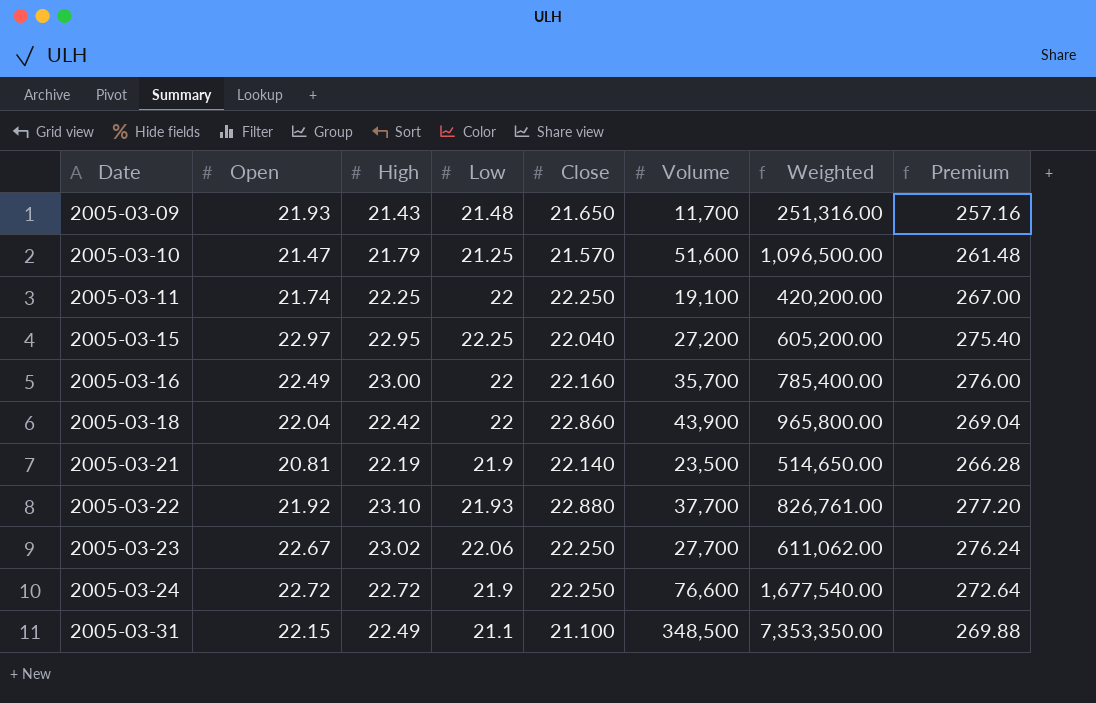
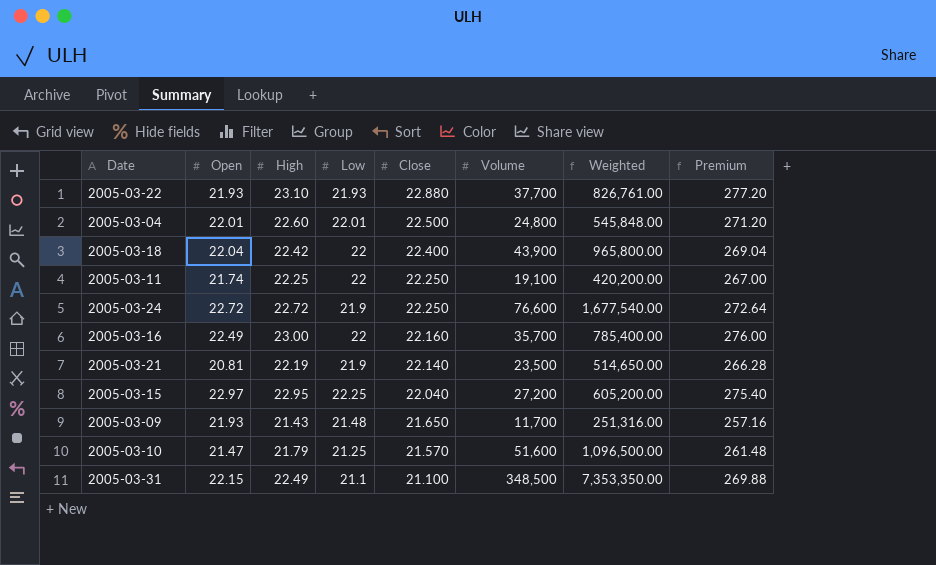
row order: Date ascending -> Close descending
row 2005-03-23: 22.67 | 23.02 | 22.06 | 22.250 | 27,700 | 611,062.00 | 276.24 -> none
2005-03-22 | Open: 21.92 -> 21.93
row 2005-03-04: none -> 22.01 | 22.60 | 22.01 | 22.500 | 24,800 | 545,848.00 | 271.20
2005-03-18 | Close: 22.860 -> 22.400

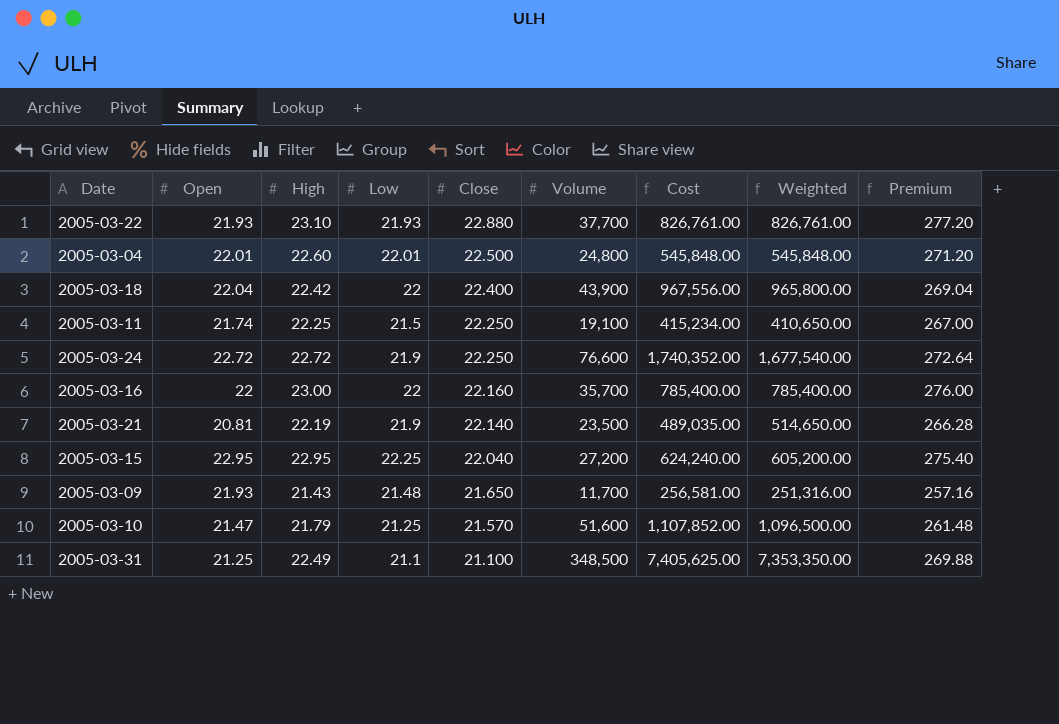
column Cost | formula: none -> [Open] * [Volume]
2005-03-11 | Low: 22 -> 21.5
2005-03-11 | Weighted: 420,200.00 -> 410,650.00
2005-03-16 | Open: 22.49 -> 22
2005-03-15 | Open: 22.97 -> 22.95
2005-03-31 | Open: 22.15 -> 21.25

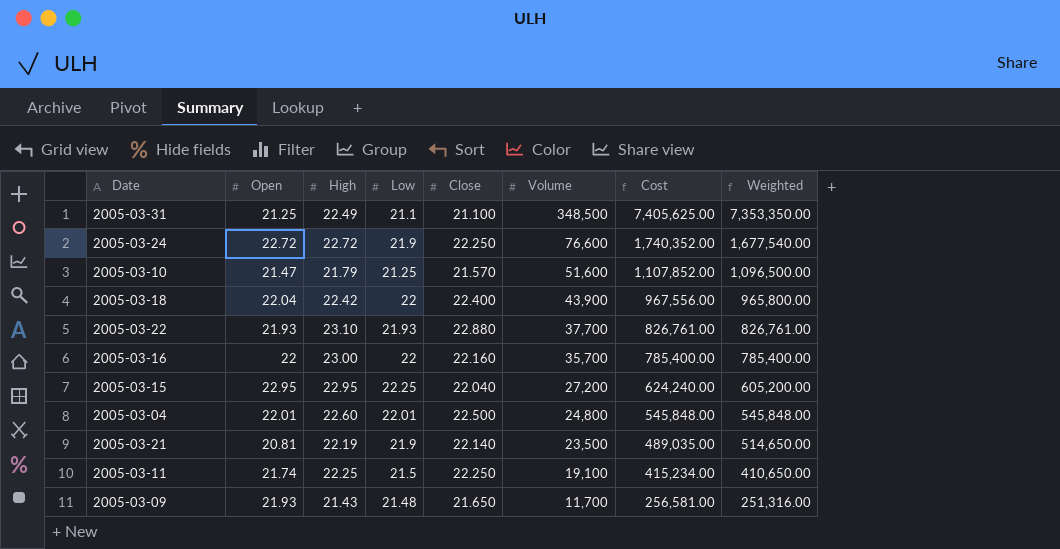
row order: Close descending -> Volume descending
column Premium | formula: [High] * 12 -> none

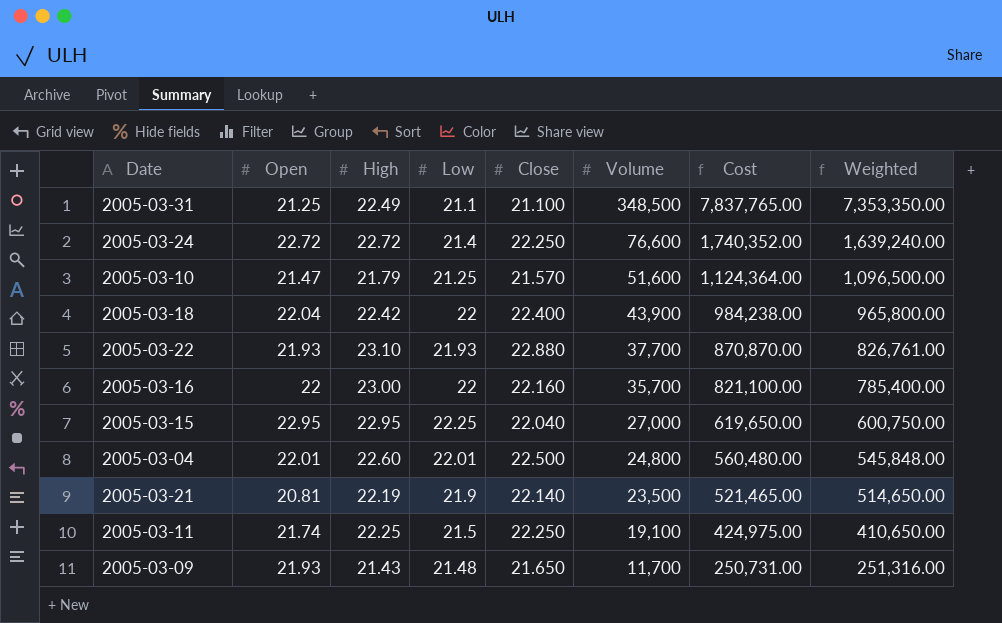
column Cost | formula: [Open] * [Volume] -> [High] * [Volume]
2005-03-24 | Low: 21.9 -> 21.4
2005-03-24 | Weighted: 1,677,540.00 -> 1,639,240.00
2005-03-15 | Volume: 27,200 -> 27,000
2005-03-15 | Weighted: 605,200.00 -> 600,750.00

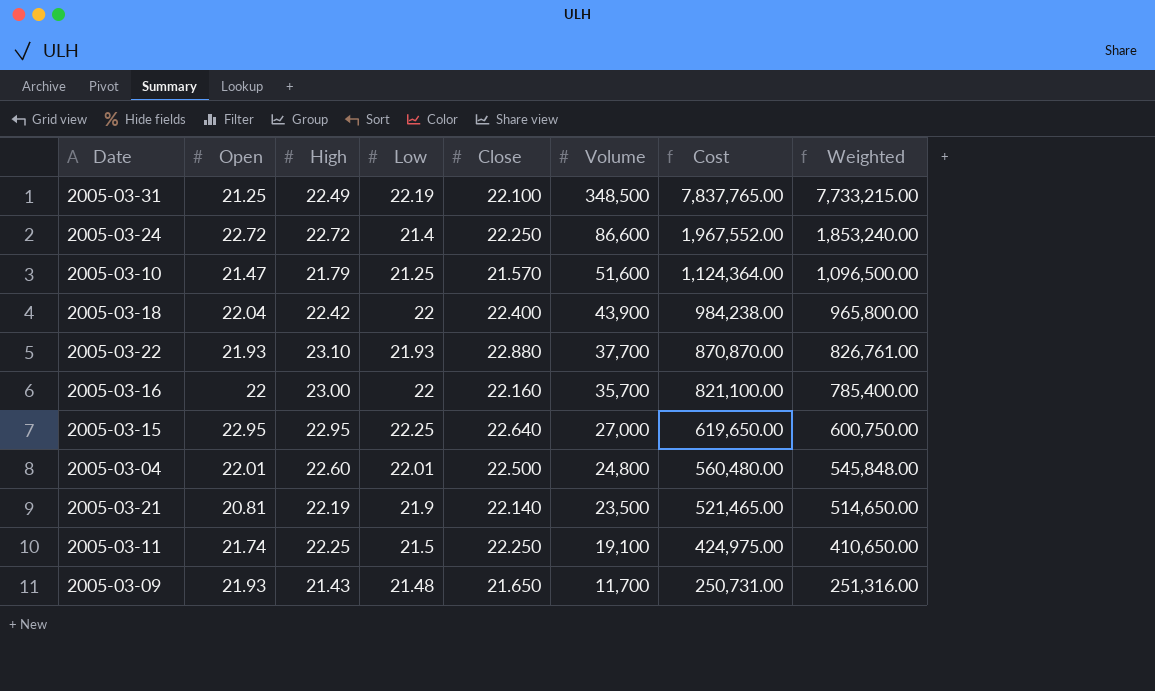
2005-03-31 | Low: 21.1 -> 22.19
2005-03-31 | Close: 21.100 -> 22.100
2005-03-31 | Weighted: 7,353,350.00 -> 7,733,215.00
2005-03-24 | Volume: 76,600 -> 86,600
2005-03-24 | Cost: 1,740,352.00 -> 1,967,552.00
2005-03-24 | Weighted: 1,639,240.00 -> 1,853,240.00
2005-03-15 | Close: 22.040 -> 22.640

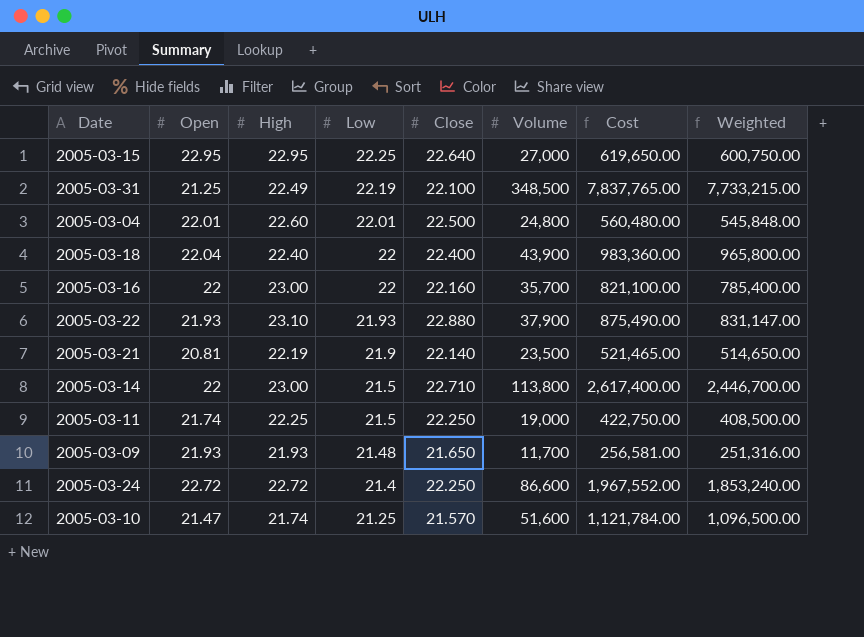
row order: Volume descending -> Low descending
2005-03-18 | High: 22.42 -> 22.40
2005-03-18 | Cost: 984,238.00 -> 983,360.00
2005-03-22 | Volume: 37,700 -> 37,900
2005-03-22 | Cost: 870,870.00 -> 875,490.00
2005-03-22 | Weighted: 826,761.00 -> 831,147.00
row 2005-03-14: none -> 22 | 23.00 | 21.5 | 22.710 | 113,800 | 2,617,400.00 | 2,446,700.00
2005-03-11 | Volume: 19,100 -> 19,000
2005-03-11 | Cost: 424,975.00 -> 422,750.00
2005-03-11 | Weighted: 410,650.00 -> 408,500.00
2005-03-09 | High: 21.43 -> 21.93
2005-03-09 | Cost: 250,731.00 -> 256,581.00
2005-03-10 | High: 21.79 -> 21.74
2005-03-10 | Cost: 1,124,364.00 -> 1,121,784.00

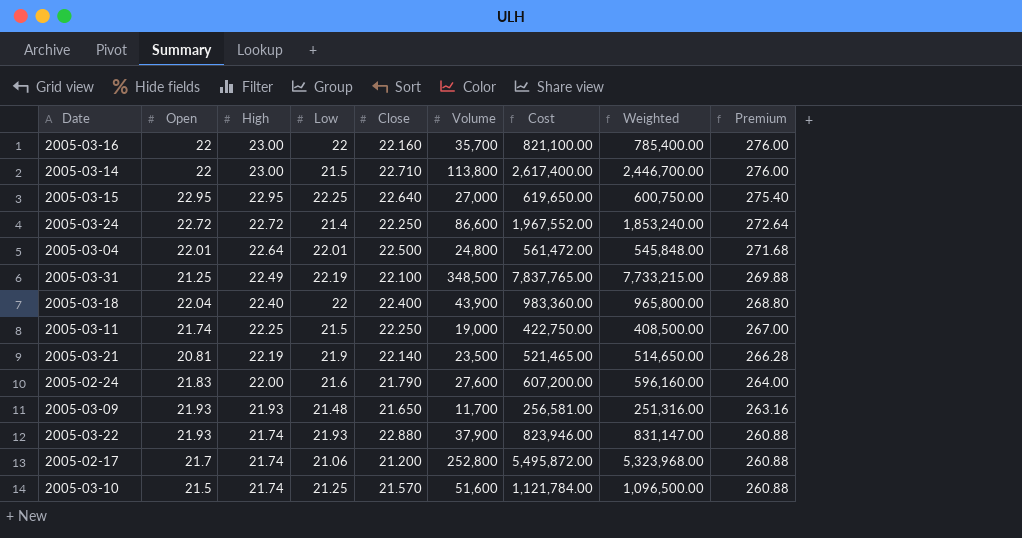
row order: Low descending -> High descending
column Premium | formula: none -> [High] * 12
2005-03-04 | High: 22.60 -> 22.64
2005-03-04 | Cost: 560,480.00 -> 561,472.00
row 2005-02-24: none -> 21.83 | 22.00 | 21.6 | 21.790 | 27,600 | 607,200.00 | 596,160.00 | 264.00
2005-03-22 | High: 23.10 -> 21.74
2005-03-22 | Cost: 875,490.00 -> 823,946.00
row 2005-02-17: none -> 21.7 | 21.74 | 21.06 | 21.200 | 252,800 | 5,495,872.00 | 5,323,968.00 | 260.88
2005-03-10 | Open: 21.47 -> 21.5

